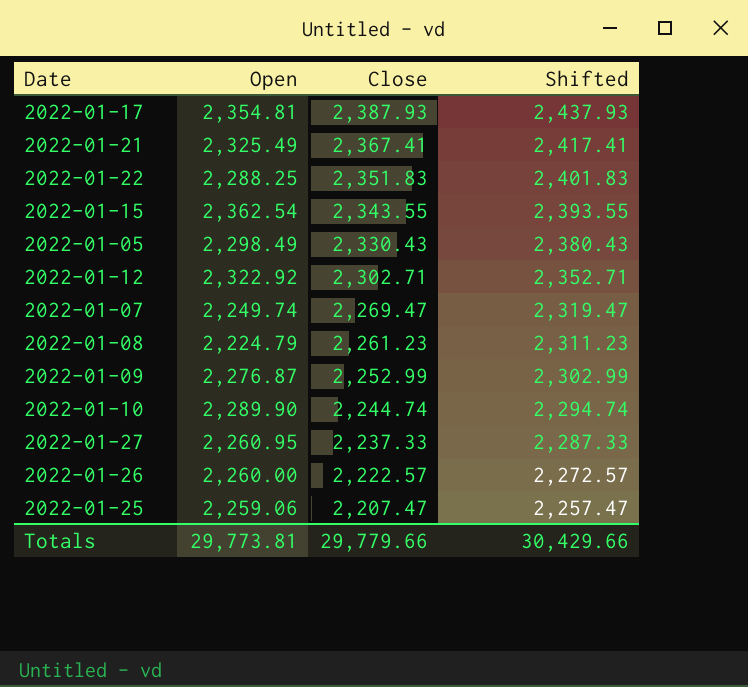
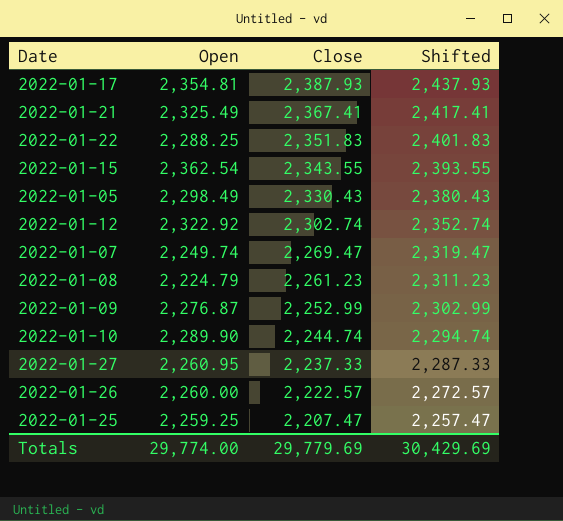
2022-01-12 | Close: 2,302.71 -> 2,302.74
2022-01-12 | Shifted: 2,352.71 -> 2,352.74
2022-01-25 | Open: 2,259.06 -> 2,259.25
Totals | Open: 29,773.81 -> 29,774.00
Totals | Close: 29,779.66 -> 29,779.69
Totals | Shifted: 30,429.66 -> 30,429.69

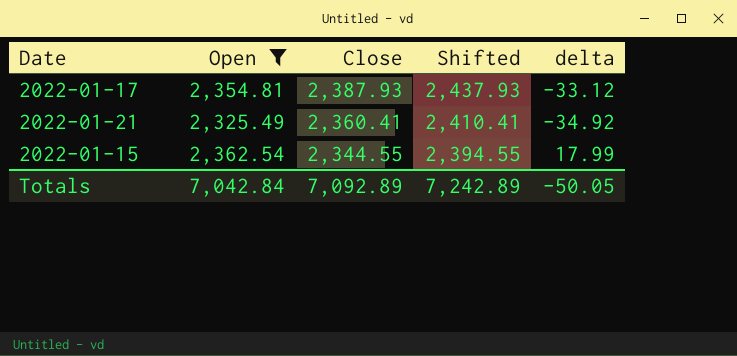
filter: none -> Open >= 2,325.49
column delta | formula: none -> [Open] - [Close]
2022-01-21 | Close: 2,367.41 -> 2,360.41
2022-01-21 | Shifted: 2,417.41 -> 2,410.41
2022-01-15 | Close: 2,343.55 -> 2,344.55
2022-01-15 | Shifted: 2,393.55 -> 2,394.55
Totals | Open: 29,774.00 -> 7,042.84
Totals | Close: 29,779.69 -> 7,092.89
Totals | Shifted: 30,429.69 -> 7,242.89

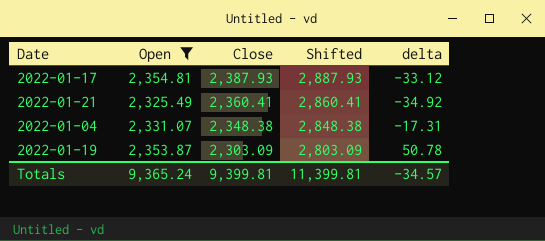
column Shifted | formula: [Close] + 50 -> [Close] + 500
row 2022-01-15: 2,362.54 | 2,344.55 | 2,394.55 | 17.99 -> none
row 2022-01-04: none -> 2,331.07 | 2,348.38 | 2,848.38 | -17.31
row 2022-01-19: none -> 2,353.87 | 2,303.09 | 2,803.09 | 50.78
Totals | Open: 7,042.84 -> 9,365.24
Totals | Close: 7,092.89 -> 9,399.81
Totals | Shifted: 7,242.89 -> 11,399.81
Totals | delta: -50.05 -> -34.57

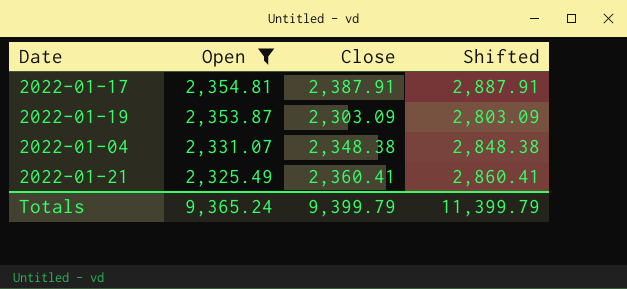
row order: Close descending -> Open descending
column delta | formula: [Open] - [Close] -> none
2022-01-17 | Close: 2,387.93 -> 2,387.91
2022-01-17 | Shifted: 2,887.93 -> 2,887.91
Totals | Close: 9,399.81 -> 9,399.79
Totals | Shifted: 11,399.81 -> 11,399.79

